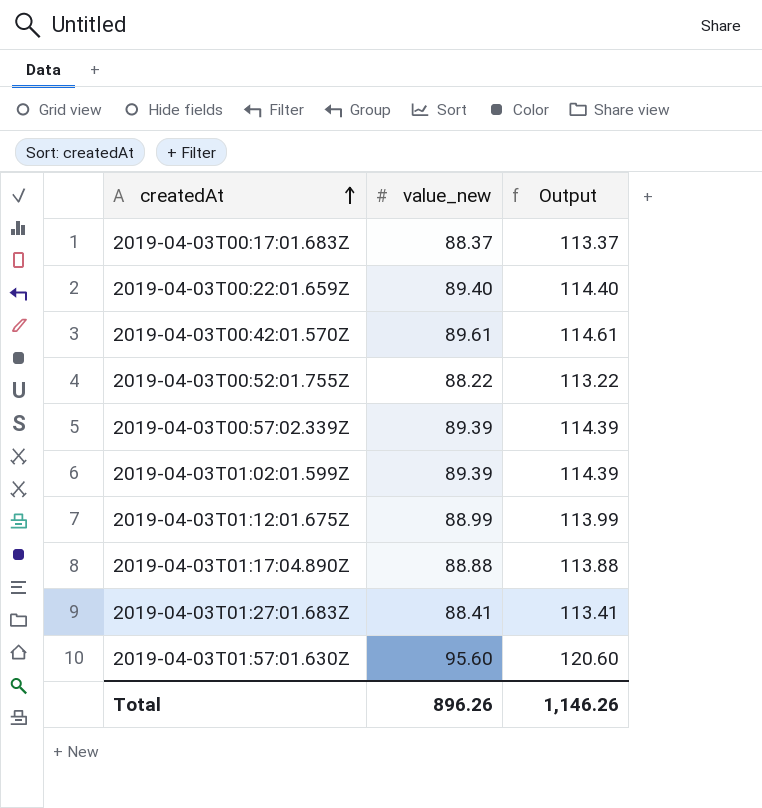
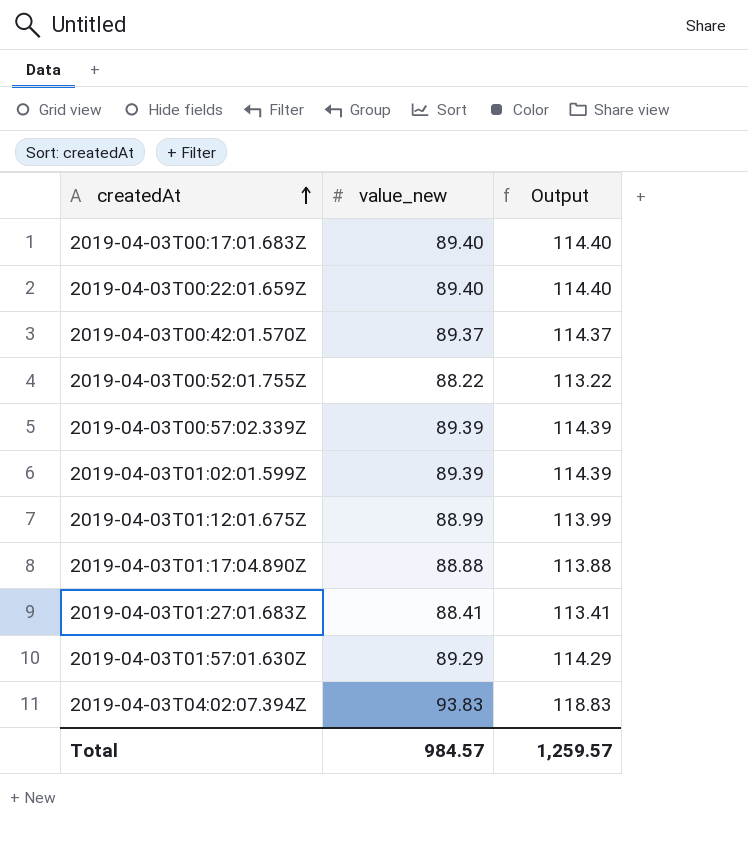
2019-04-03T00:17:01.683Z | value_new: 88.37 -> 89.40
2019-04-03T00:17:01.683Z | Output: 113.37 -> 114.40
2019-04-03T00:42:01.570Z | value_new: 89.61 -> 89.37
2019-04-03T00:42:01.570Z | Output: 114.61 -> 114.37
2019-04-03T01:57:01.630Z | value_new: 95.60 -> 89.29
2019-04-03T01:57:01.630Z | Output: 120.60 -> 114.29
row 2019-04-03T04:02:07.394Z: none -> 93.83 | 118.83
Total | value_new: 896.26 -> 984.57
Total | Output: 1,146.26 -> 1,259.57

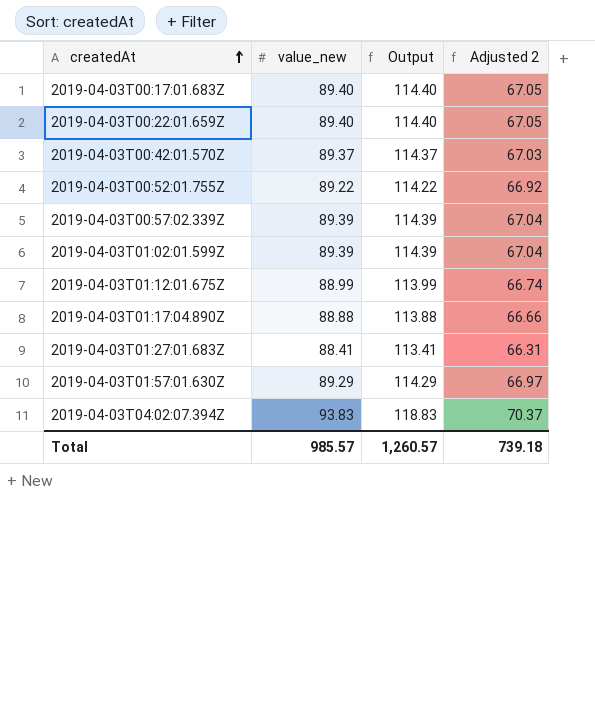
column Adjusted 2 | formula: none -> [value_new] * 0.75
2019-04-03T00:52:01.755Z | value_new: 88.22 -> 89.22
2019-04-03T00:52:01.755Z | Output: 113.22 -> 114.22
Total | value_new: 984.57 -> 985.57
Total | Output: 1,259.57 -> 1,260.57

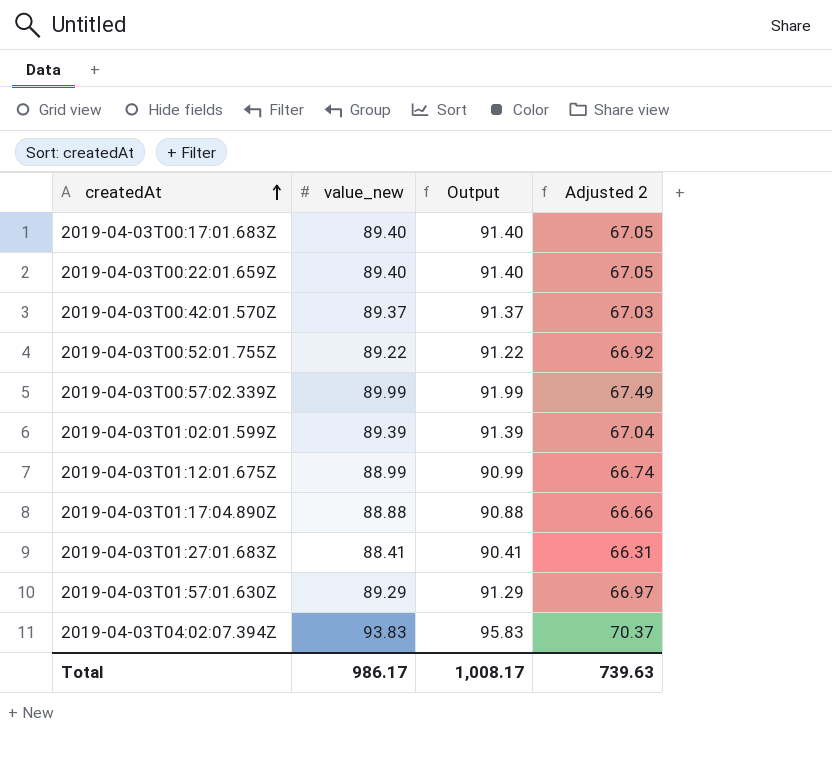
column Output | formula: [value_new] + 25 -> [value_new] + 2
2019-04-03T00:57:02.339Z | value_new: 89.39 -> 89.99
2019-04-03T00:57:02.339Z | Adjusted 2: 67.04 -> 67.49
Total | value_new: 985.57 -> 986.17
Total | Output: 1,260.57 -> 1,008.17
Total | Adjusted 2: 739.18 -> 739.63

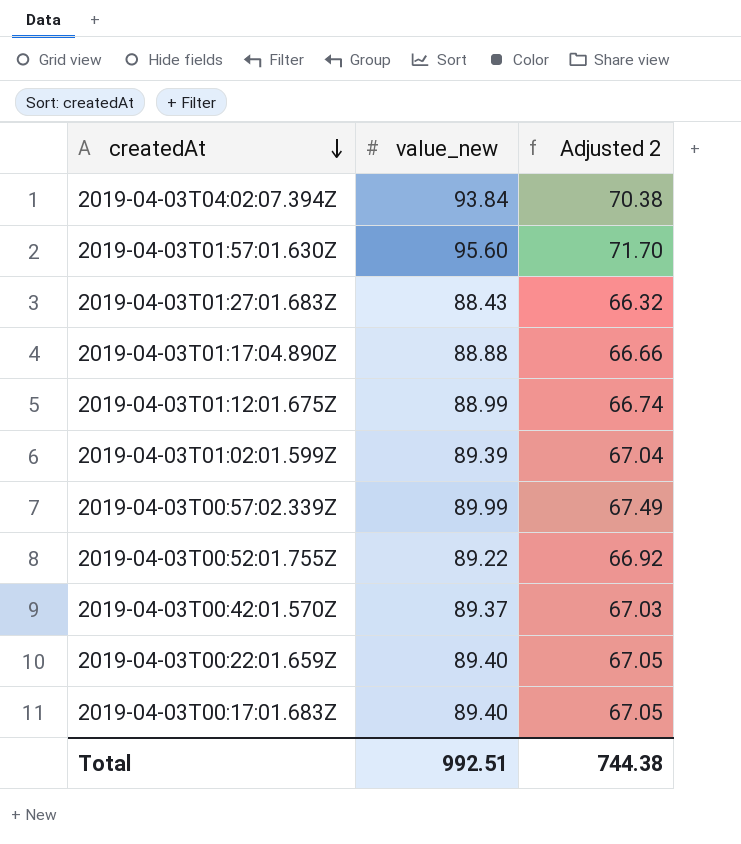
row order: createdAt ascending -> createdAt descending
column Output | formula: [value_new] + 2 -> none
2019-04-03T04:02:07.394Z | value_new: 93.83 -> 93.84
2019-04-03T04:02:07.394Z | Adjusted 2: 70.37 -> 70.38
2019-04-03T01:57:01.630Z | value_new: 89.29 -> 95.60
2019-04-03T01:57:01.630Z | Adjusted 2: 66.97 -> 71.70
2019-04-03T01:27:01.683Z | value_new: 88.41 -> 88.43
2019-04-03T01:27:01.683Z | Adjusted 2: 66.31 -> 66.32
Total | value_new: 986.17 -> 992.51
Total | Adjusted 2: 739.63 -> 744.38

